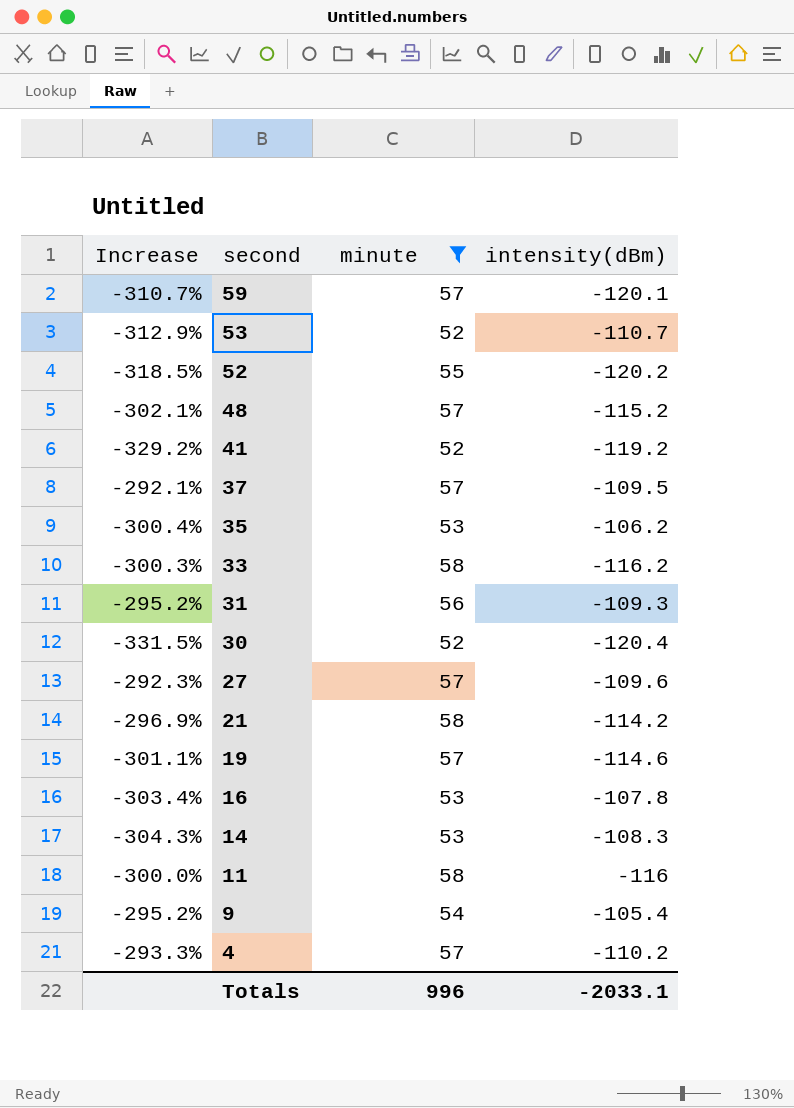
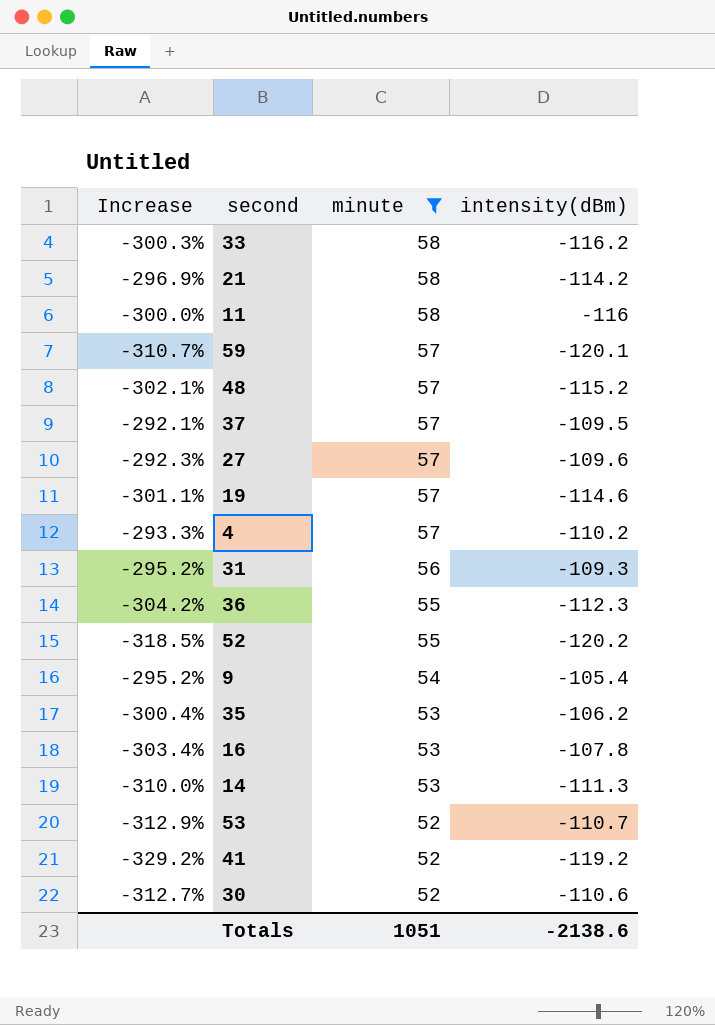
row order: second descending -> minute descending
row 36: none -> -304.2% | 55 | -112.3
14 | Increase: -304.3% -> -310.0%
14 | intensity(dBm): -108.3 -> -111.3
30 | Increase: -331.5% -> -312.7%
30 | intensity(dBm): -120.4 -> -110.6
Totals | minute: 996 -> 1051
Totals | intensity(dBm): -2033.1 -> -2138.6

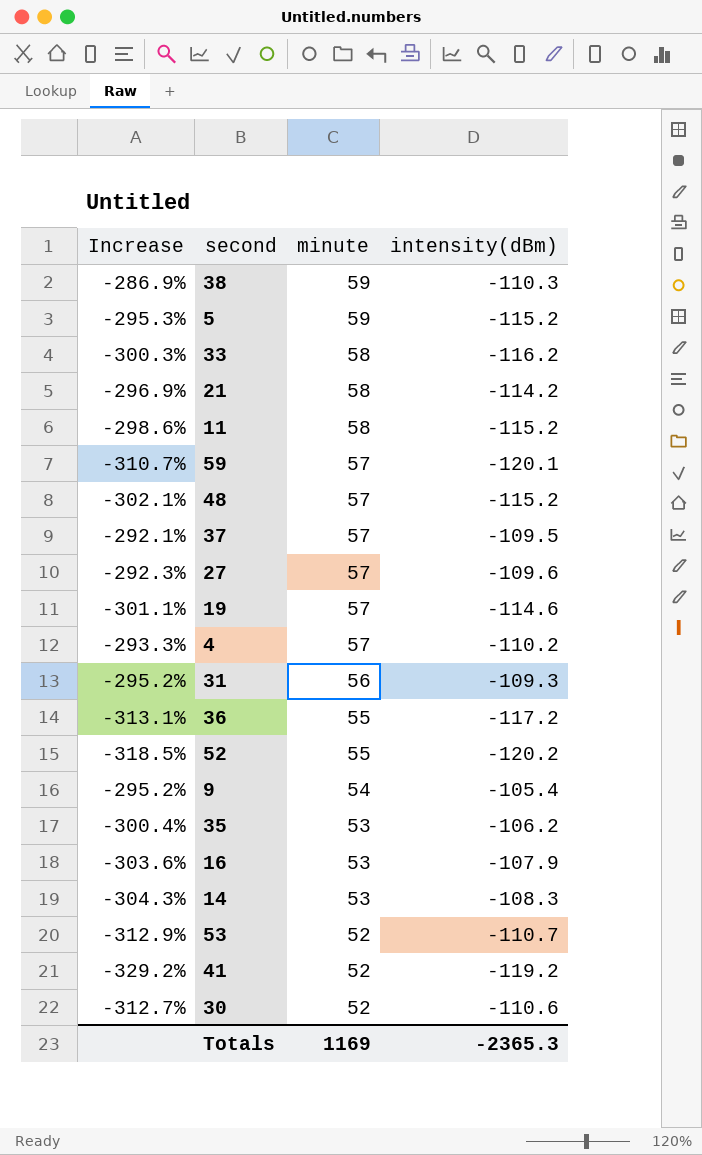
filter: minute != 59 -> none
11 | Increase: -300.0% -> -298.6%
11 | intensity(dBm): -116 -> -115.2
36 | Increase: -304.2% -> -313.1%
36 | intensity(dBm): -112.3 -> -117.2
16 | Increase: -303.4% -> -303.6%
16 | intensity(dBm): -107.8 -> -107.9
14 | Increase: -310.0% -> -304.3%
14 | intensity(dBm): -111.3 -> -108.3
Totals | minute: 1051 -> 1169
Totals | intensity(dBm): -2138.6 -> -2365.3

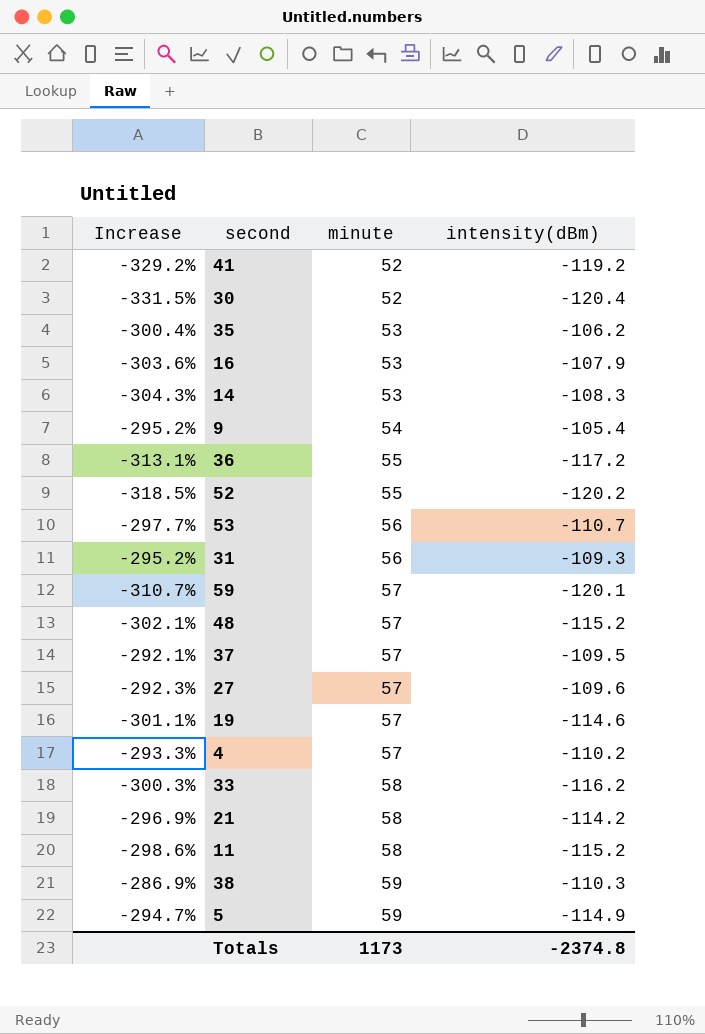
row order: minute descending -> minute ascending
30 | Increase: -312.7% -> -331.5%
30 | intensity(dBm): -110.6 -> -120.4
53 | Increase: -312.9% -> -297.7%
53 | minute: 52 -> 56
5 | Increase: -295.3% -> -294.7%
5 | intensity(dBm): -115.2 -> -114.9
Totals | minute: 1169 -> 1173
Totals | intensity(dBm): -2365.3 -> -2374.8

